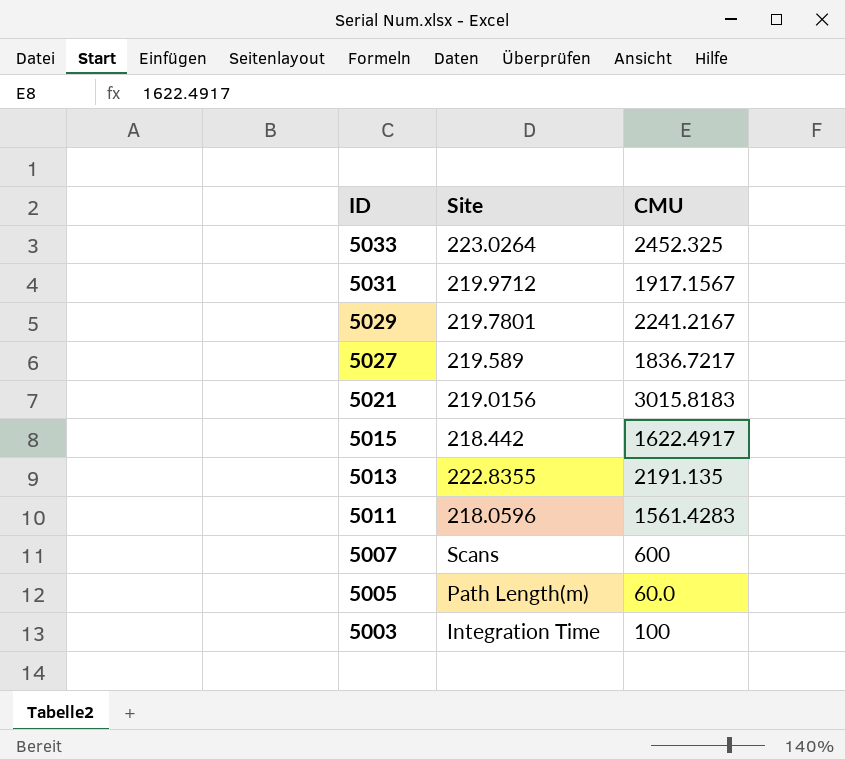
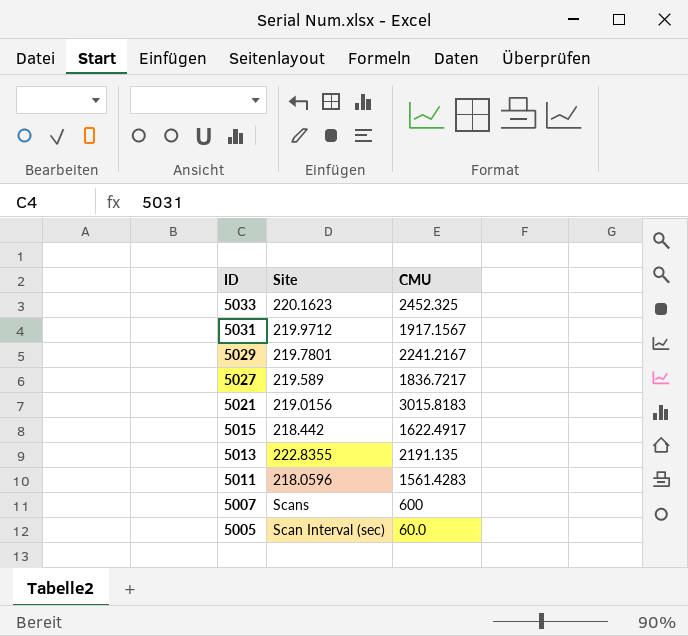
row 5003: Integration Time | 100 -> none
5033 | Site: 223.0264 -> 220.1623
5005 | Site: Path Length(m) -> Scan Interval (sec)

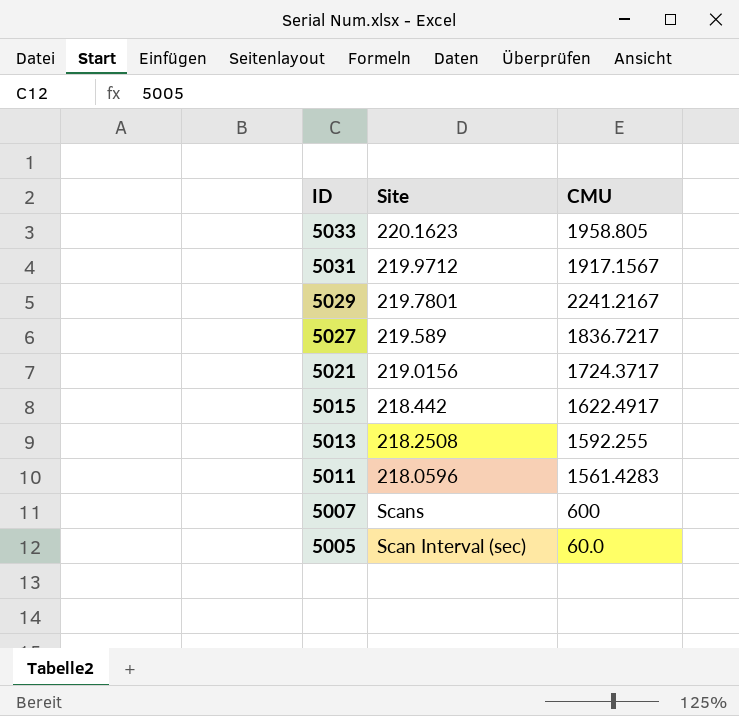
5033 | CMU: 2452.325 -> 1958.805
5021 | CMU: 3015.8183 -> 1724.3717
5013 | Site: 222.8355 -> 218.2508
5013 | CMU: 2191.135 -> 1592.255

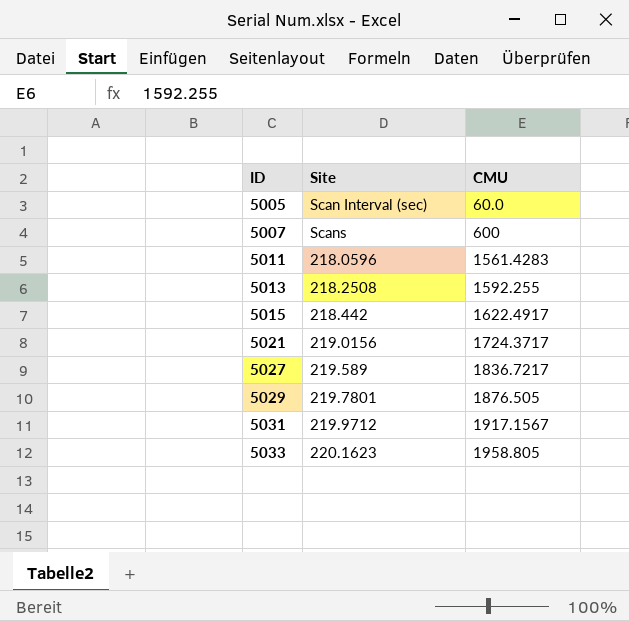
row order: ID descending -> ID ascending
5029 | CMU: 2241.2167 -> 1876.505

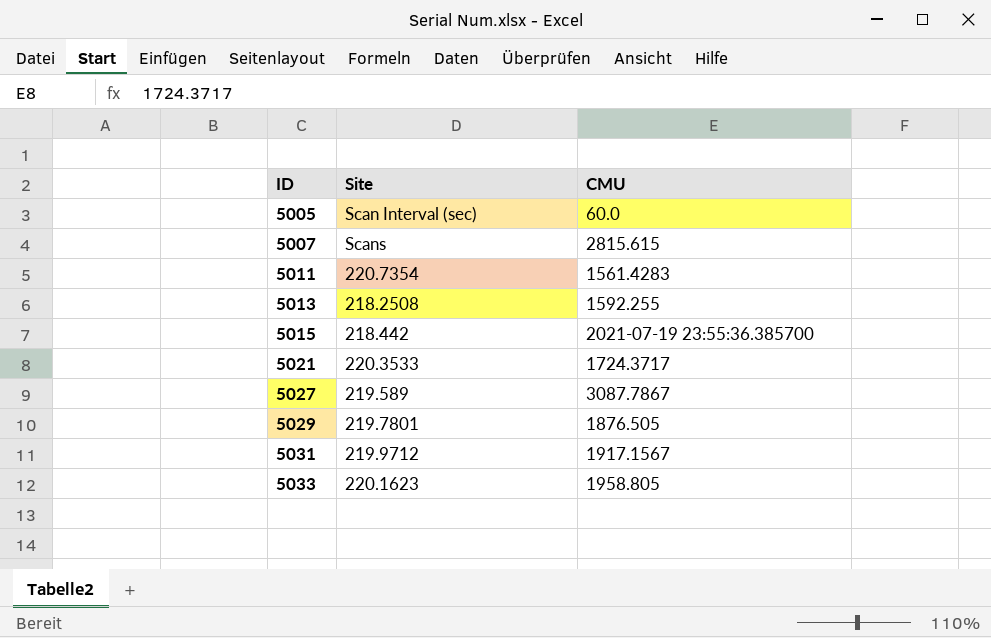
5007 | CMU: 600 -> 2815.615
5011 | Site: 218.0596 -> 220.7354
5015 | CMU: 1622.4917 -> 2021-07-19 23:55:36.385700
5021 | Site: 219.0156 -> 220.3533
5027 | CMU: 1836.7217 -> 3087.7867

